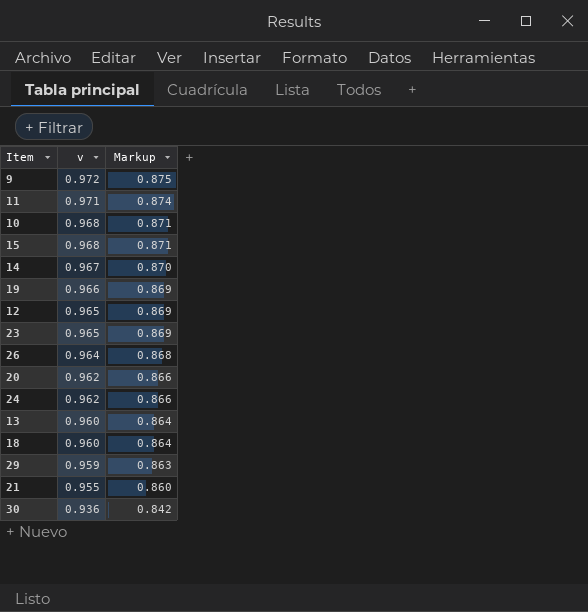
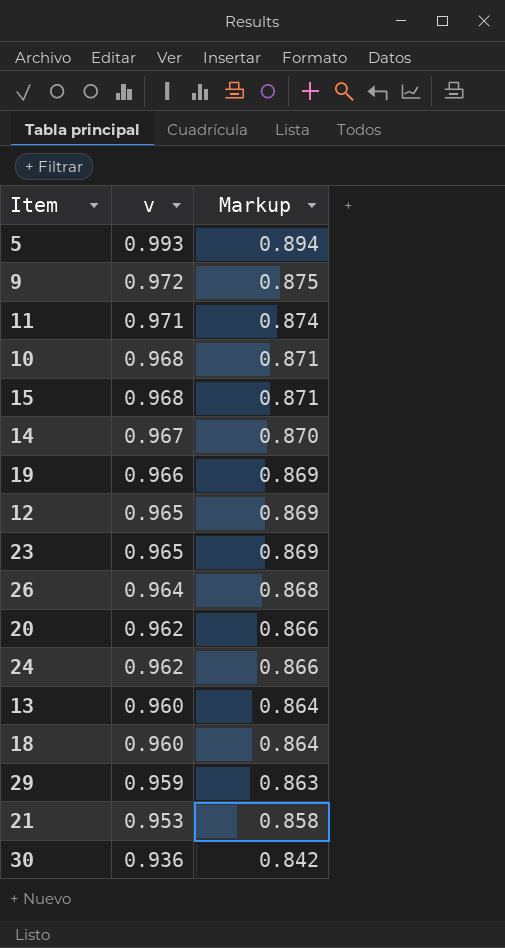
row 5: none -> 0.993 | 0.894
21 | v: 0.955 -> 0.953
21 | Markup: 0.860 -> 0.858

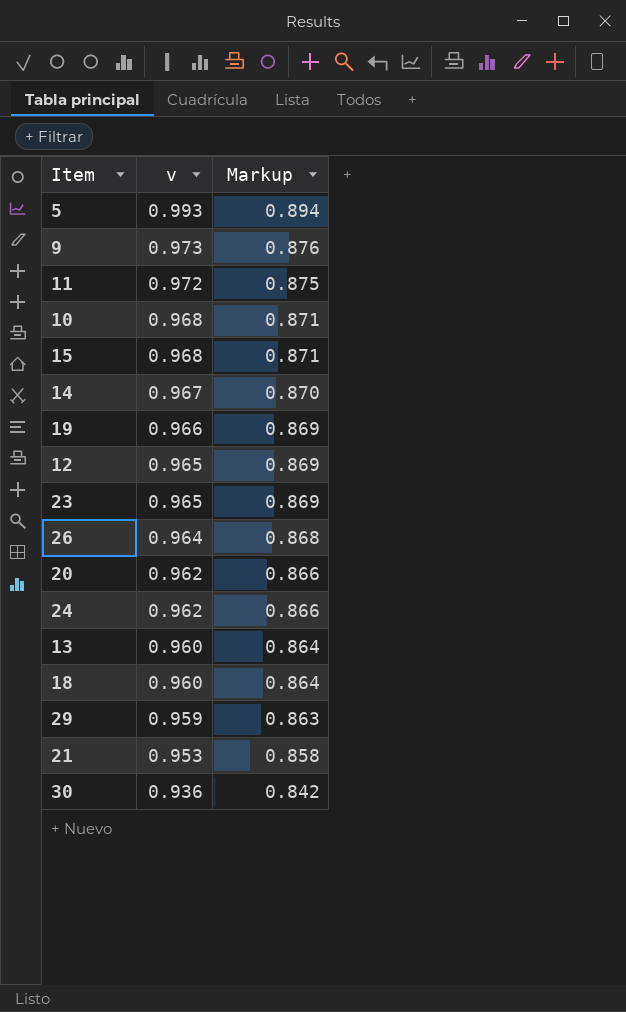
9 | v: 0.972 -> 0.973
9 | Markup: 0.875 -> 0.876
11 | v: 0.971 -> 0.972
11 | Markup: 0.874 -> 0.875

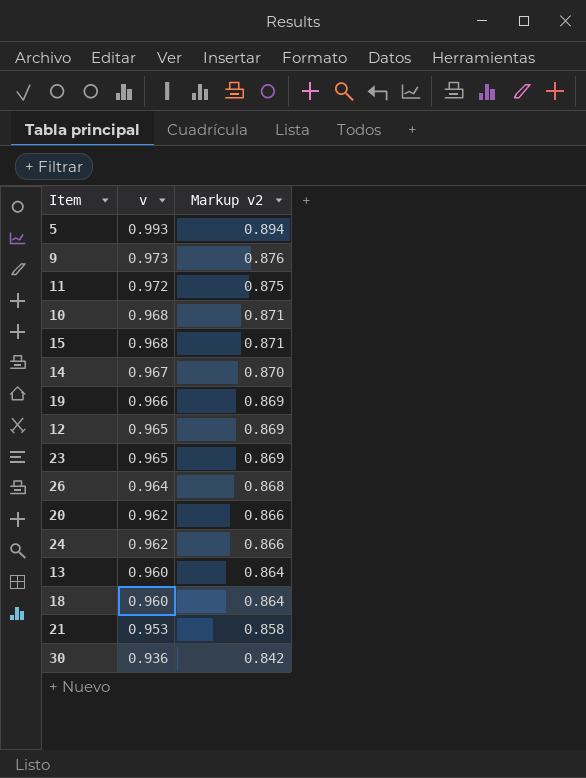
column name: Markup -> Markup v2
row 29: 0.959 | 0.863 -> none

